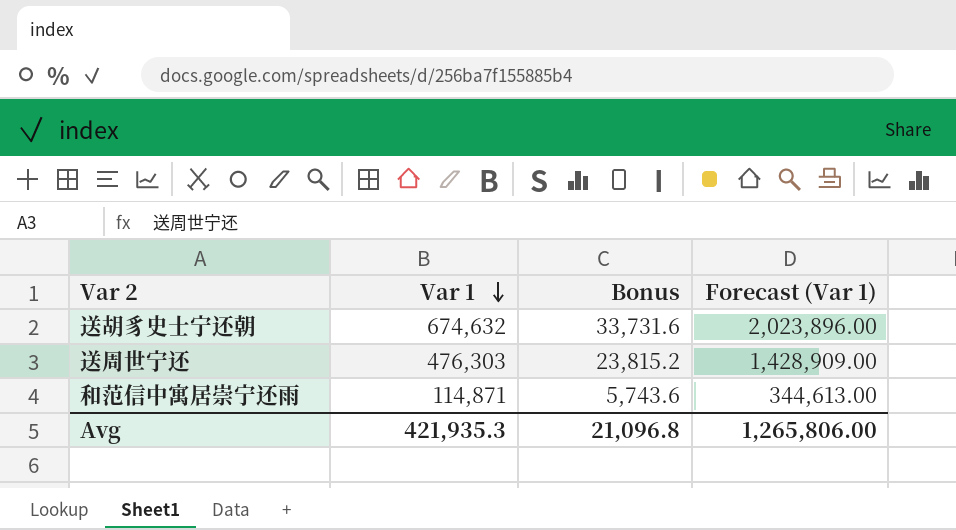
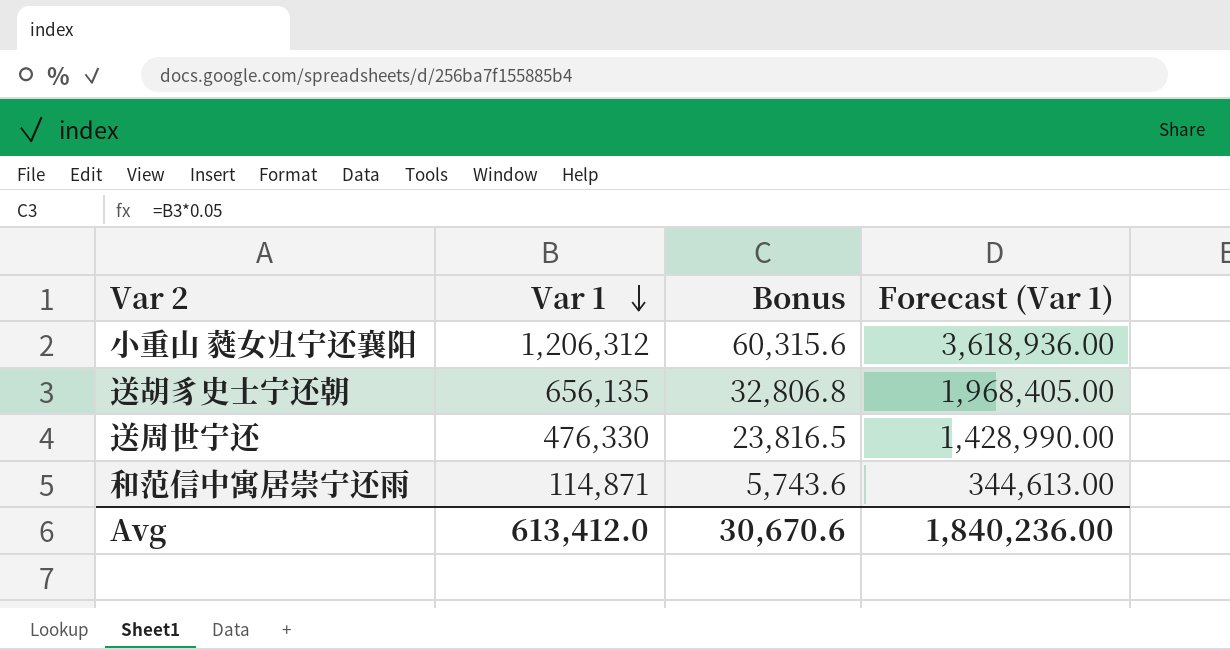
row 小重山 蕤女归宁还襄阳: none -> 1,206,312 | 60,315.6 | 3,618,936.00
送胡豸史士宁还朝 | Var 1: 674,632 -> 656,135
送胡豸史士宁还朝 | Bonus: 33,731.6 -> 32,806.8
送胡豸史士宁还朝 | Forecast (Var 1): 2,023,896.00 -> 1,968,405.00
送周世宁还 | Var 1: 476,303 -> 476,330
送周世宁还 | Bonus: 23,815.2 -> 23,816.5
送周世宁还 | Forecast (Var 1): 1,428,909.00 -> 1,428,990.00
Avg | Var 1: 421,935.3 -> 613,412.0
Avg | Bonus: 21,096.8 -> 30,670.6
Avg | Forecast (Var 1): 1,265,806.00 -> 1,840,236.00

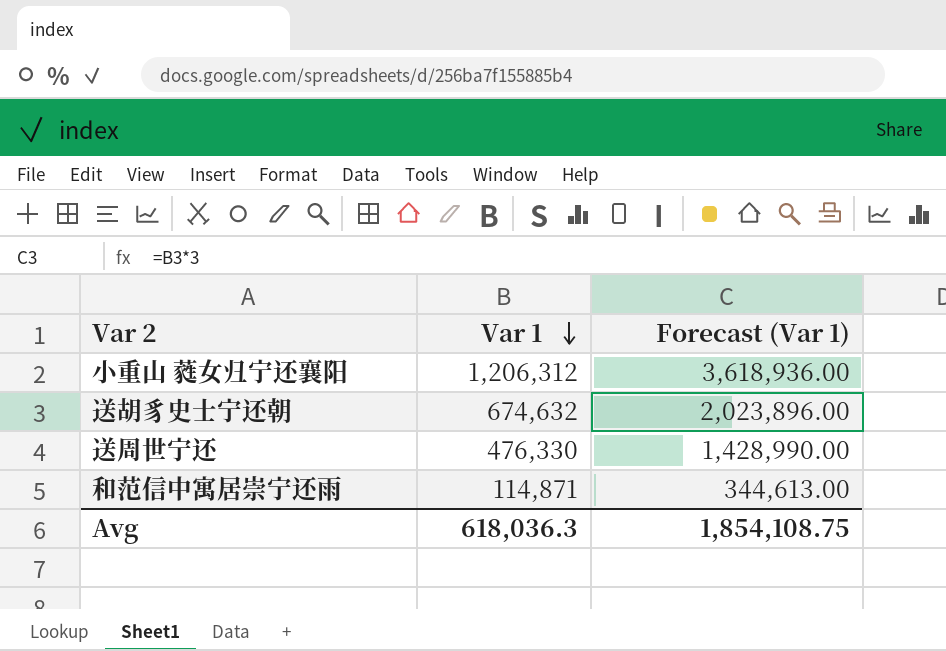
column Bonus | formula: [Var 1] * 0.05 -> none
送胡豸史士宁还朝 | Var 1: 656,135 -> 674,632
送胡豸史士宁还朝 | Forecast (Var 1): 1,968,405.00 -> 2,023,896.00
Avg | Var 1: 613,412.0 -> 618,036.3
Avg | Forecast (Var 1): 1,840,236.00 -> 1,854,108.75

